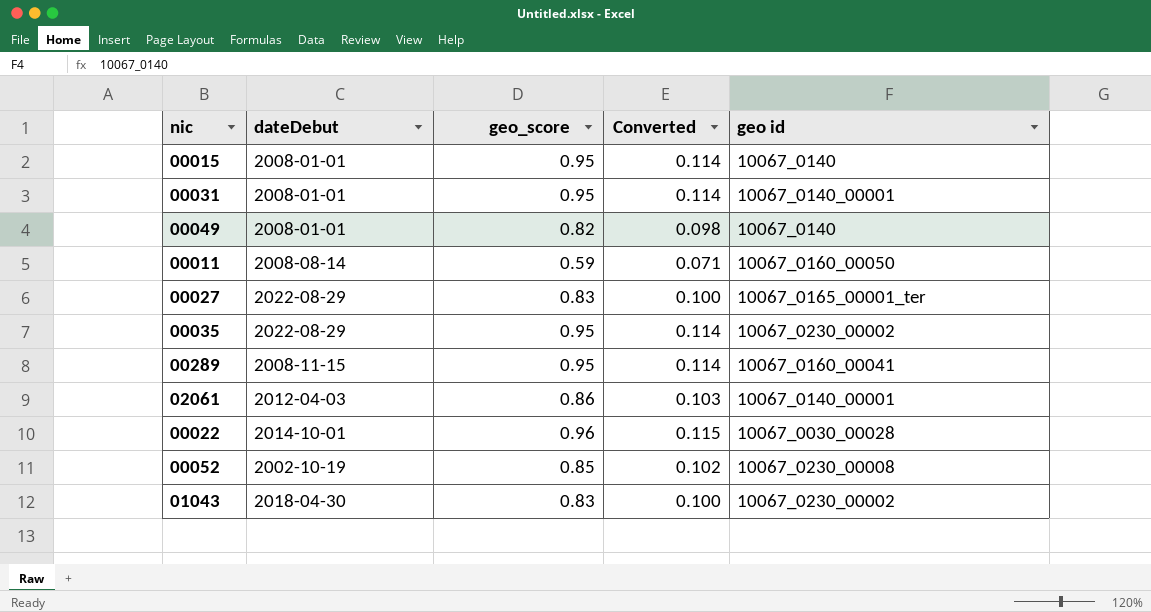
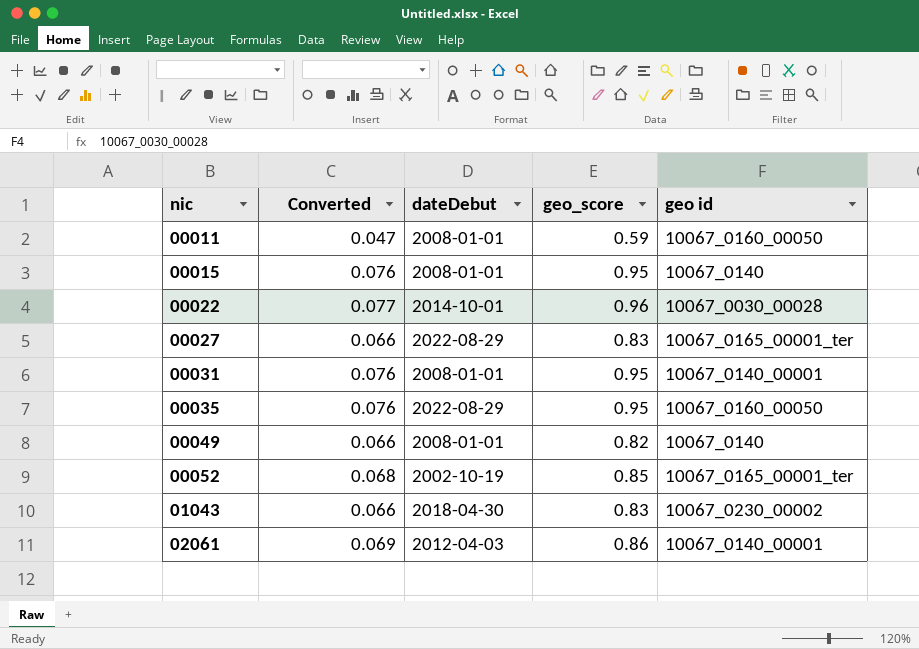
row order: none -> nic ascending
column Converted | formula: [geo_score] * 0.12 -> [geo_score] * 0.08
column Converted | position: 4 -> 2
row 00289: 2008-11-15 | 0.95 | 0.114 | 10067_0160_00041 -> none
00011 | dateDebut: 2008-08-14 -> 2008-01-01
00035 | geo id: 10067_0230_00002 -> 10067_0160_00050
00052 | geo id: 10067_0230_00008 -> 10067_0165_00001_ter

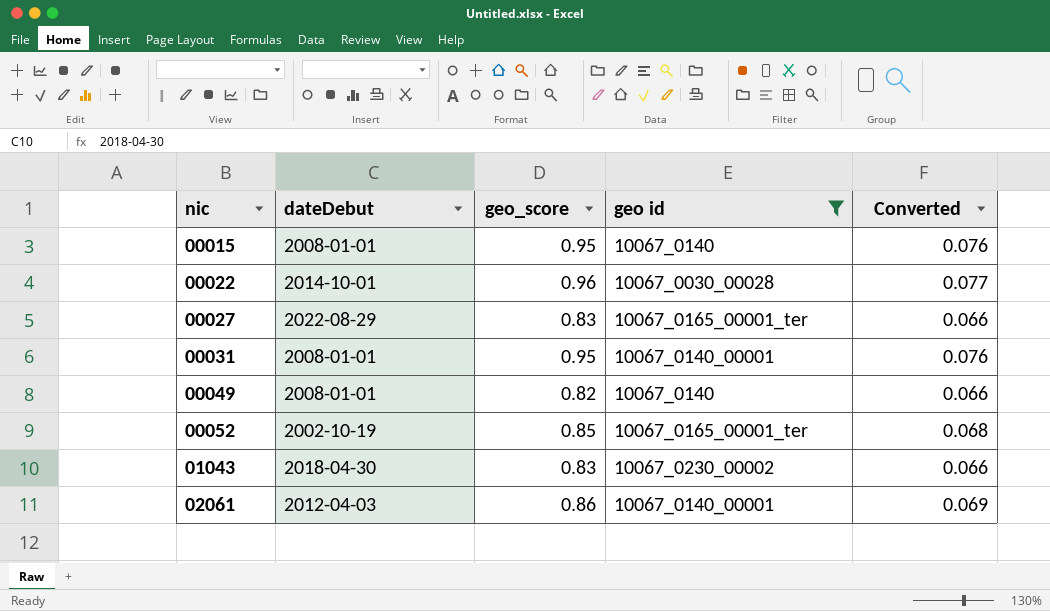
filter: none -> geo id != 10067_0160_00050
column Converted | position: 2 -> 5

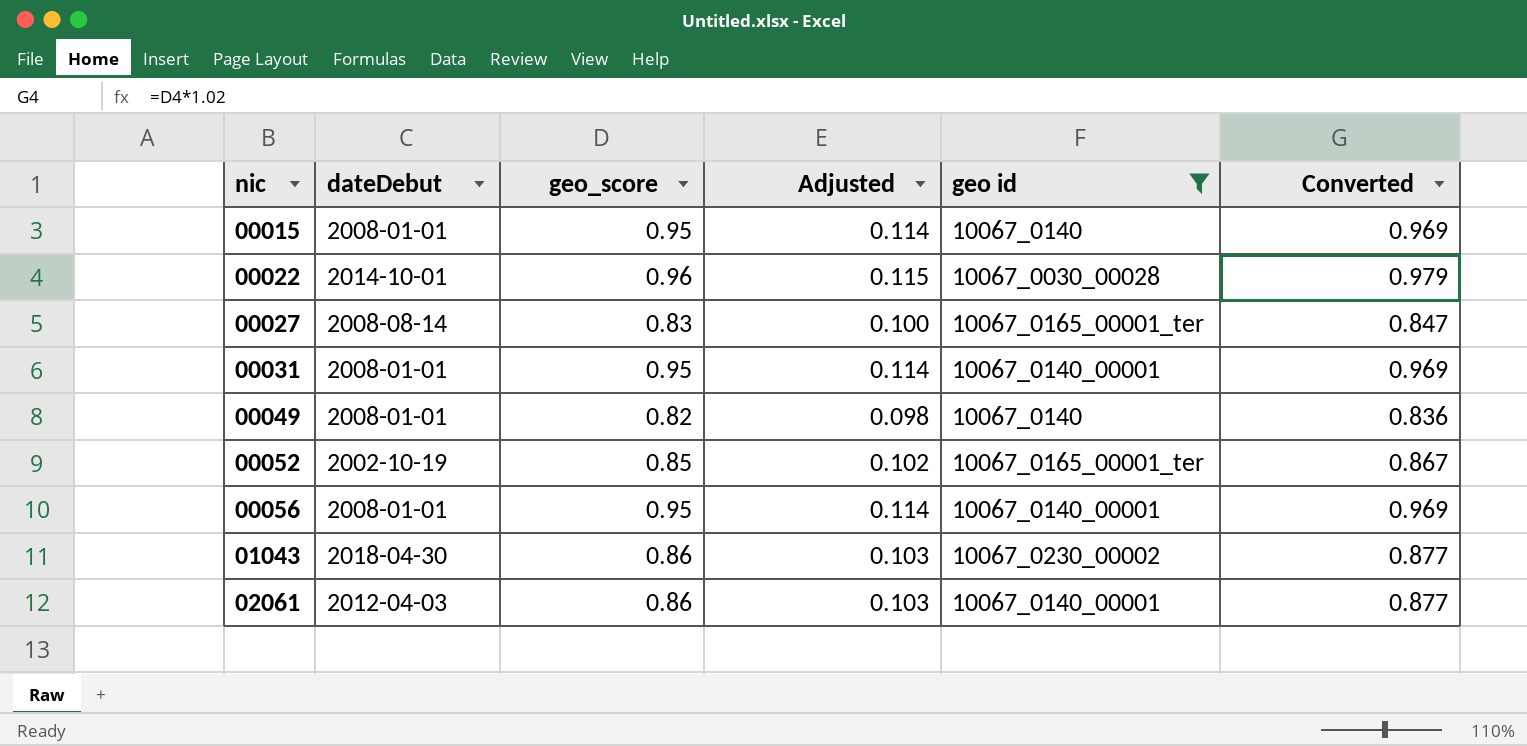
column Adjusted | formula: none -> [geo_score] * 0.12
column Converted | formula: [geo_score] * 0.08 -> [geo_score] * 1.02
00027 | dateDebut: 2022-08-29 -> 2008-08-14
row 00056: none -> 2008-01-01 | 0.95 | 0.114 | 10067_0140_00001 | 0.969
01043 | geo_score: 0.83 -> 0.86

